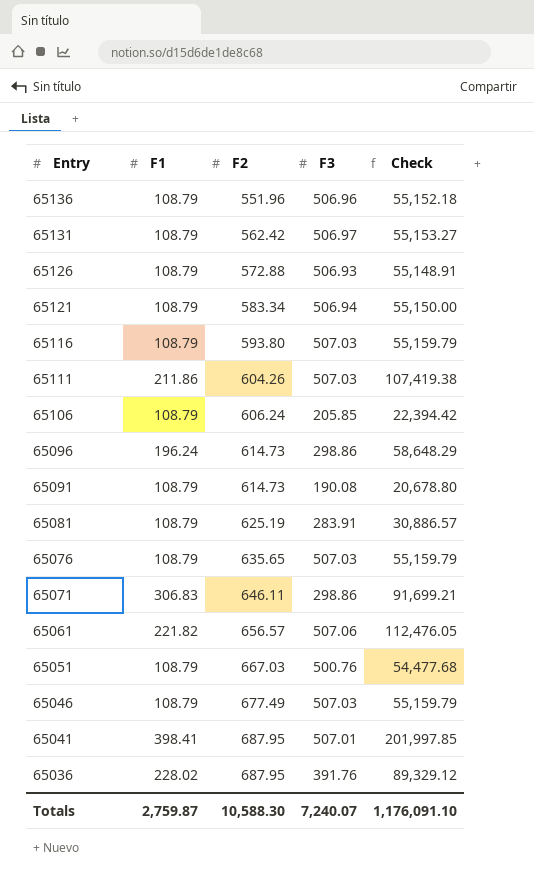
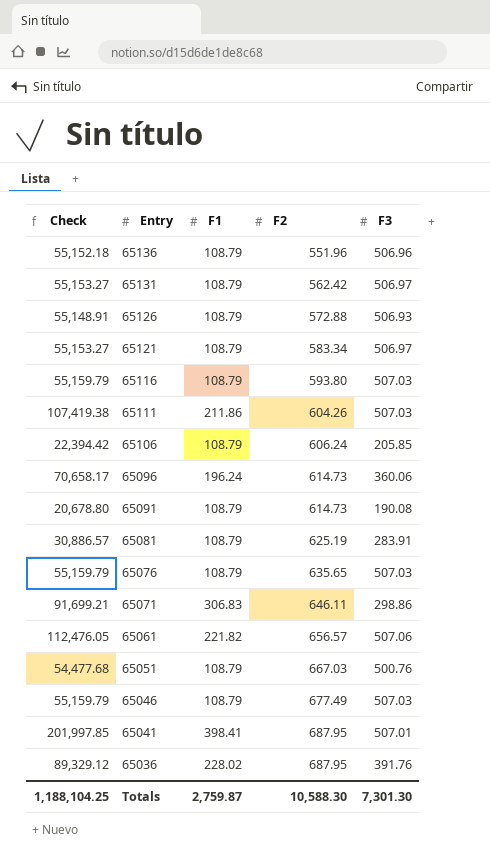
column Check | position: 5 -> 1
65121 | Check: 55,150.00 -> 55,153.27
65121 | F3: 506.94 -> 506.97
65096 | Check: 58,648.29 -> 70,658.17
65096 | F3: 298.86 -> 360.06
Totals | Check: 1,176,091.10 -> 1,188,104.25
Totals | F3: 7,240.07 -> 7,301.30

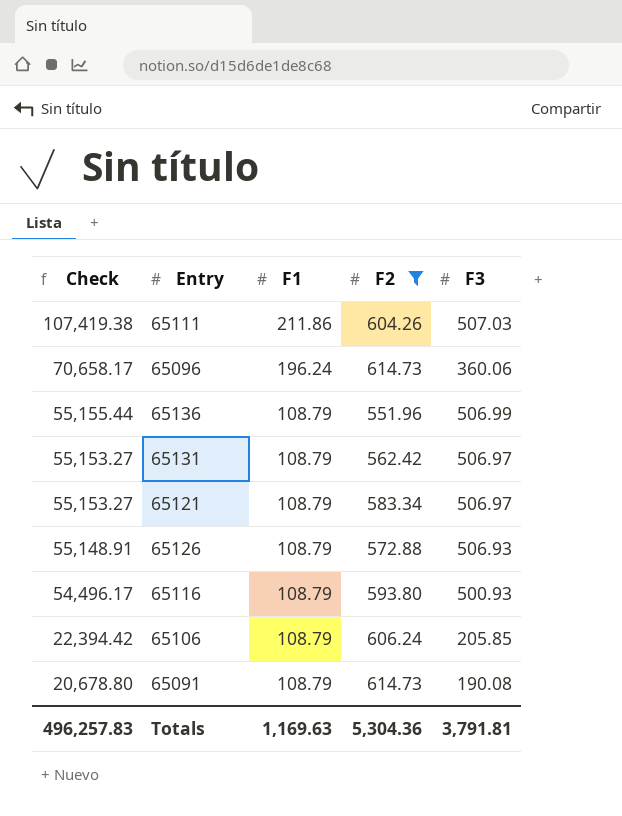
filter: none -> F2 <= 614.73
row order: Entry descending -> Check descending
65136 | Check: 55,152.18 -> 55,155.44
65136 | F3: 506.96 -> 506.99
65116 | Check: 55,159.79 -> 54,496.17
65116 | F3: 507.03 -> 500.93
Totals | Check: 1,188,104.25 -> 496,257.83
Totals | F1: 2,759.87 -> 1,169.63
Totals | F2: 10,588.30 -> 5,304.36
Totals | F3: 7,301.30 -> 3,791.81

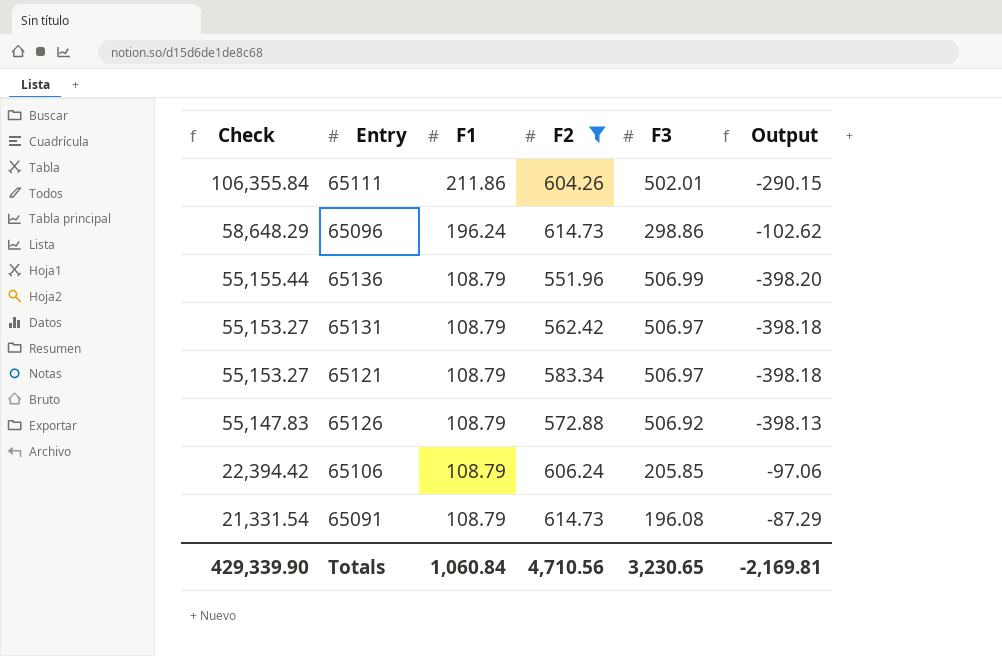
column Output | formula: none -> [F1] - [F3]
row 65116: 54,496.17 | 108.79 | 593.80 | 500.93 -> none
65111 | Check: 107,419.38 -> 106,355.84
65111 | F3: 507.03 -> 502.01
65096 | Check: 70,658.17 -> 58,648.29
65096 | F3: 360.06 -> 298.86
65126 | Check: 55,148.91 -> 55,147.83
65126 | F3: 506.93 -> 506.92
65091 | Check: 20,678.80 -> 21,331.54
65091 | F3: 190.08 -> 196.08
Totals | Check: 496,257.83 -> 429,339.90
Totals | F1: 1,169.63 -> 1,060.84
Totals | F2: 5,304.36 -> 4,710.56
Totals | F3: 3,791.81 -> 3,230.65

